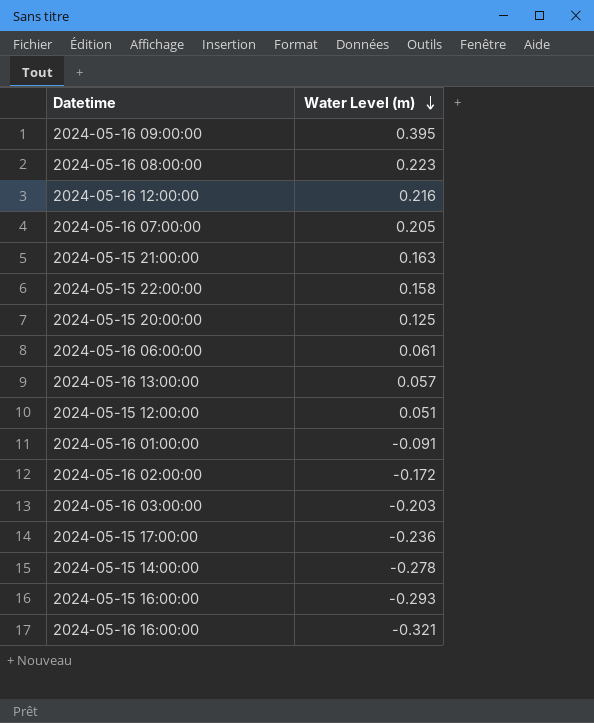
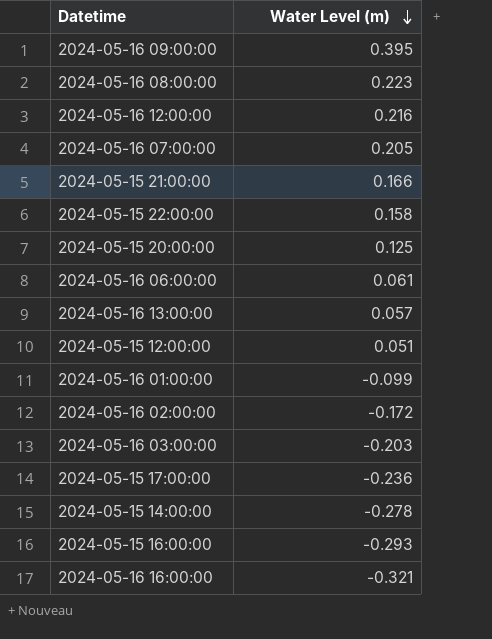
2024-05-15 21:00:00 | Water Level (m): 0.163 -> 0.166
2024-05-16 01:00:00 | Water Level (m): -0.091 -> -0.099

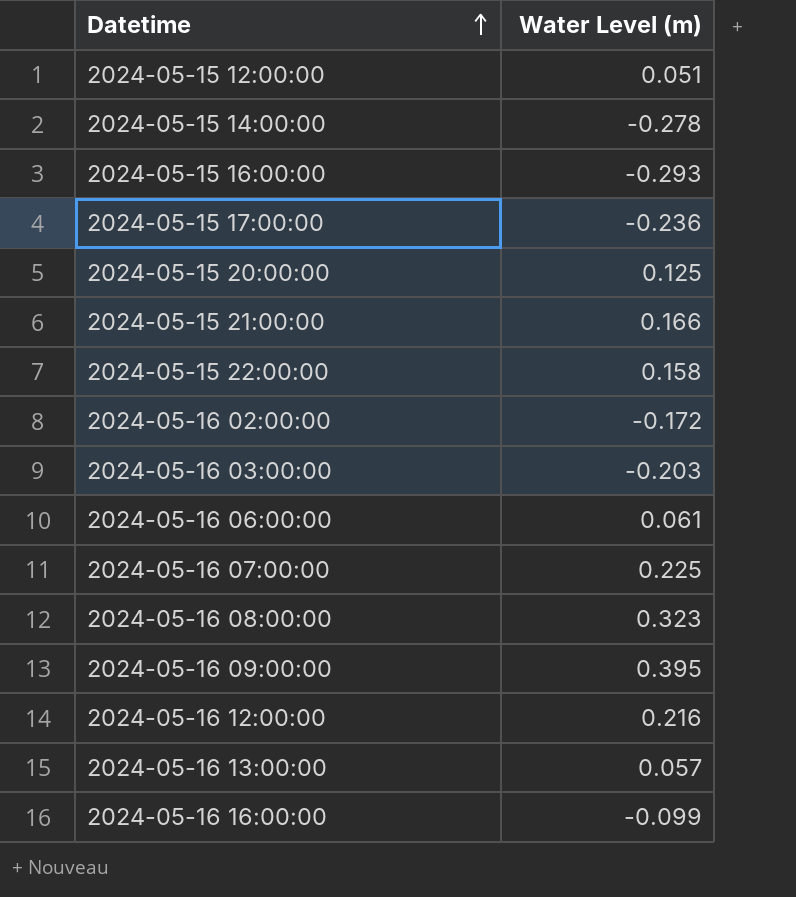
row order: Water Level (m) descending -> Datetime ascending
row 2024-05-16 01:00:00: -0.099 -> none
2024-05-16 07:00:00 | Water Level (m): 0.205 -> 0.225
2024-05-16 08:00:00 | Water Level (m): 0.223 -> 0.323
2024-05-16 16:00:00 | Water Level (m): -0.321 -> -0.099

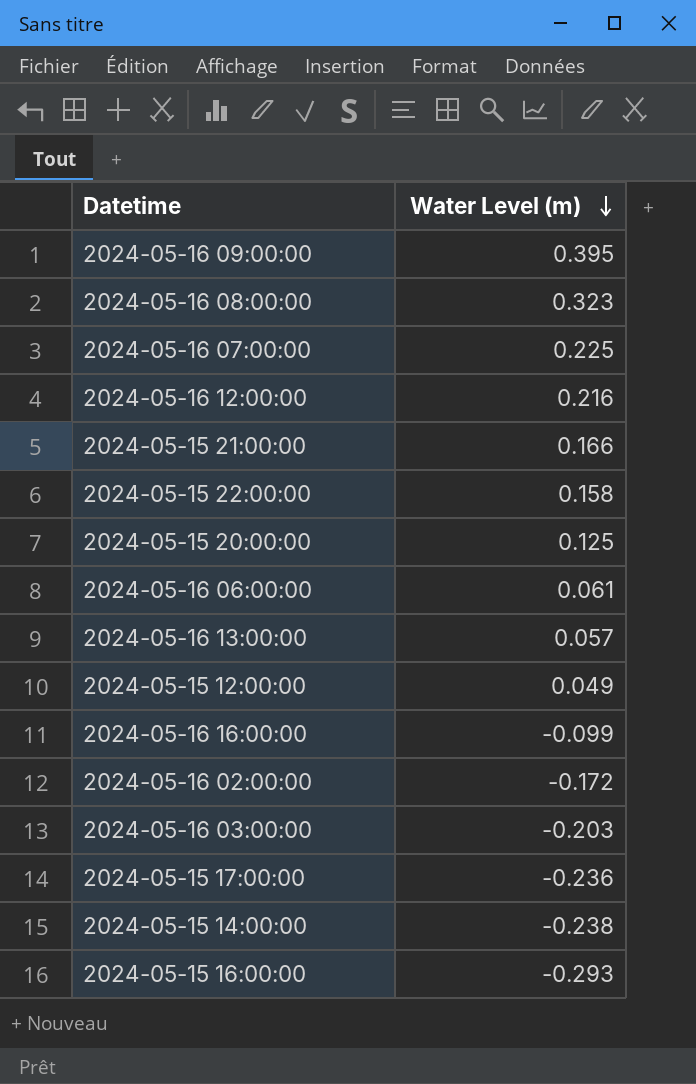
row order: Datetime ascending -> Water Level (m) descending
2024-05-15 12:00:00 | Water Level (m): 0.051 -> 0.049
2024-05-15 14:00:00 | Water Level (m): -0.278 -> -0.238

